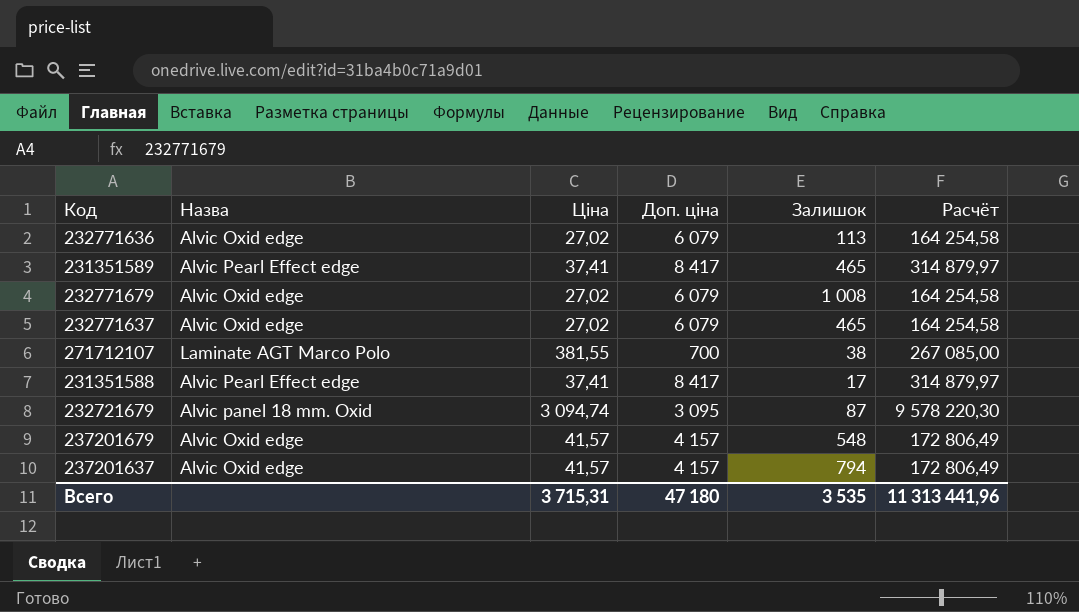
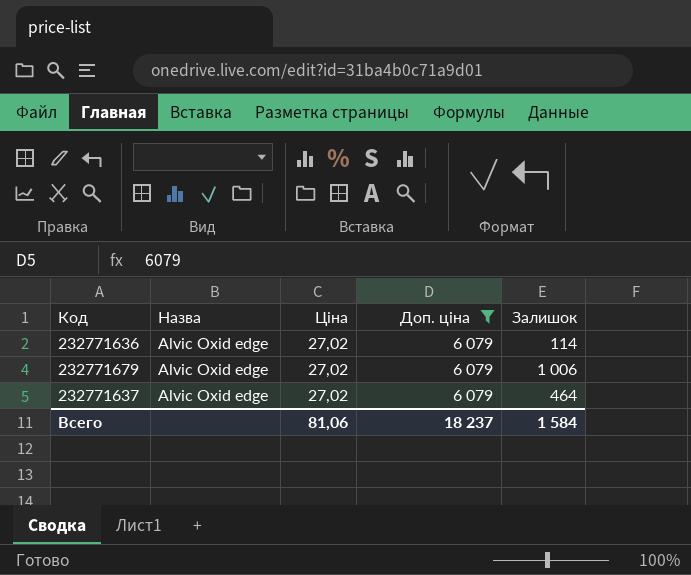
filter: none -> Доп. ціна = 6 079
column Расчёт | formula: [Ціна] * [Доп. ціна] -> none
232771636 | Залишок: 113 -> 114
232771679 | Залишок: 1 008 -> 1 006
232771637 | Залишок: 465 -> 464
Всего | Ціна: 3 715,31 -> 81,06
Всего | Доп. ціна: 47 180 -> 18 237
Всего | Залишок: 3 535 -> 1 584

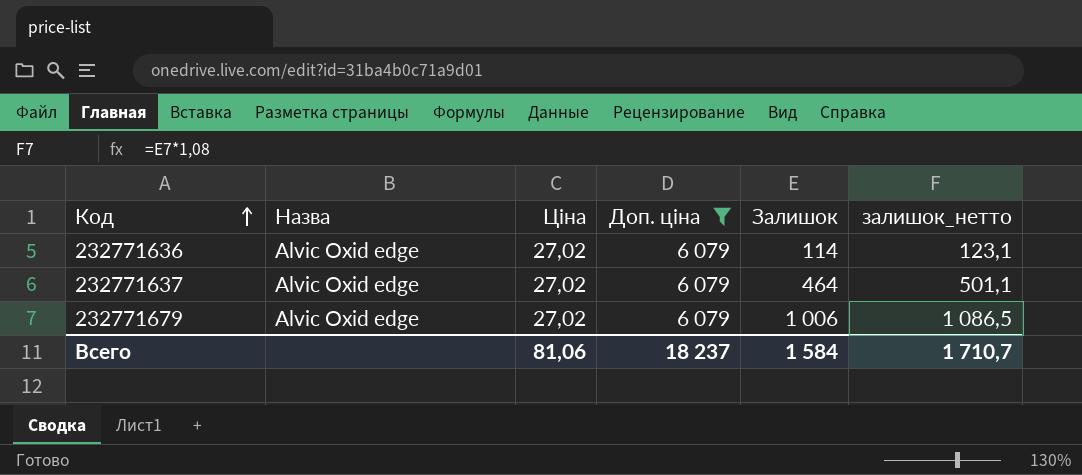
row order: none -> Код ascending
column залишок_нетто | formula: none -> [Залишок] * 1,08

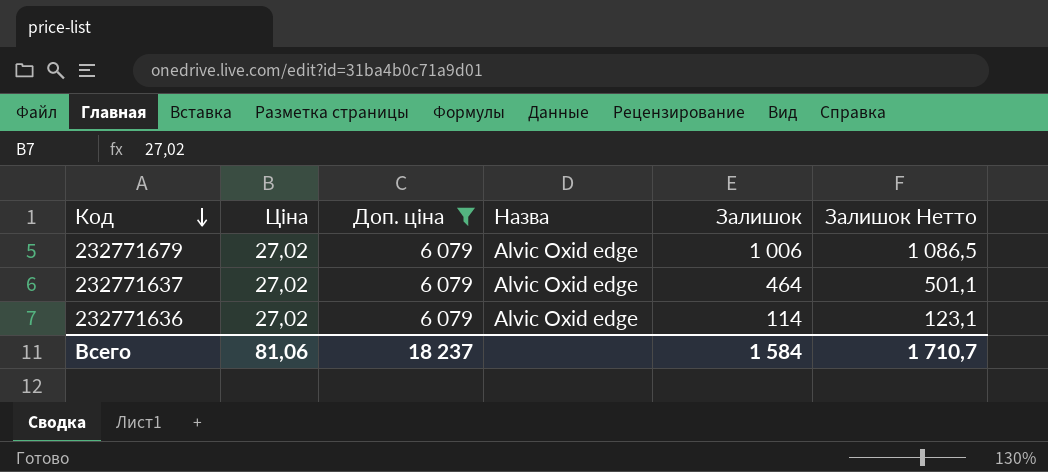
row order: Код ascending -> Код descending
column Назва | position: 2 -> 4
column name: залишок_нетто -> Залишок Нетто

